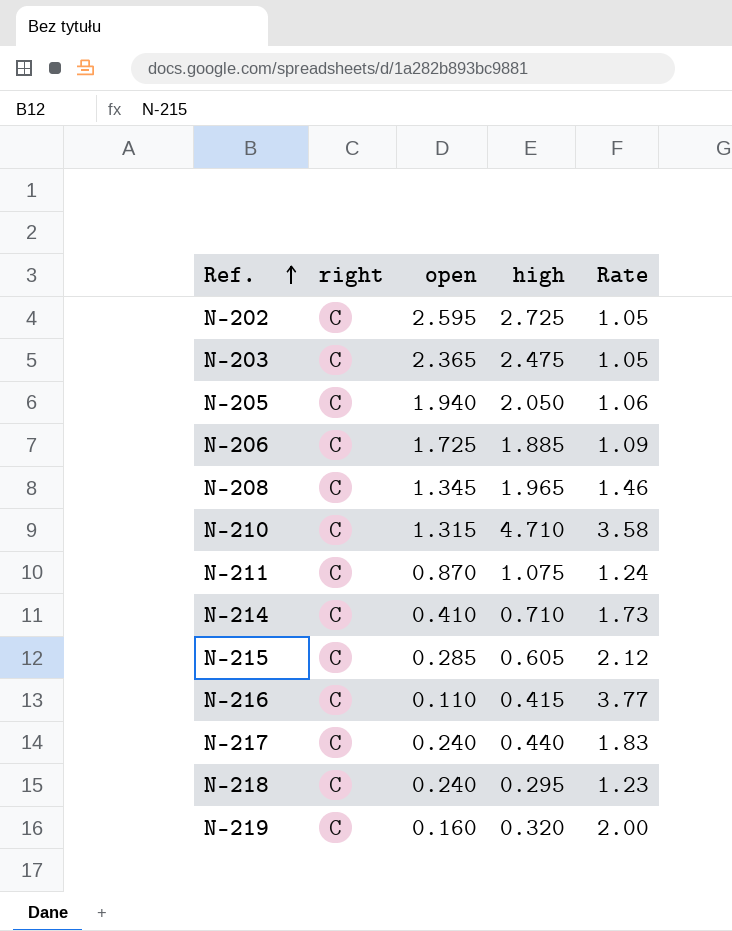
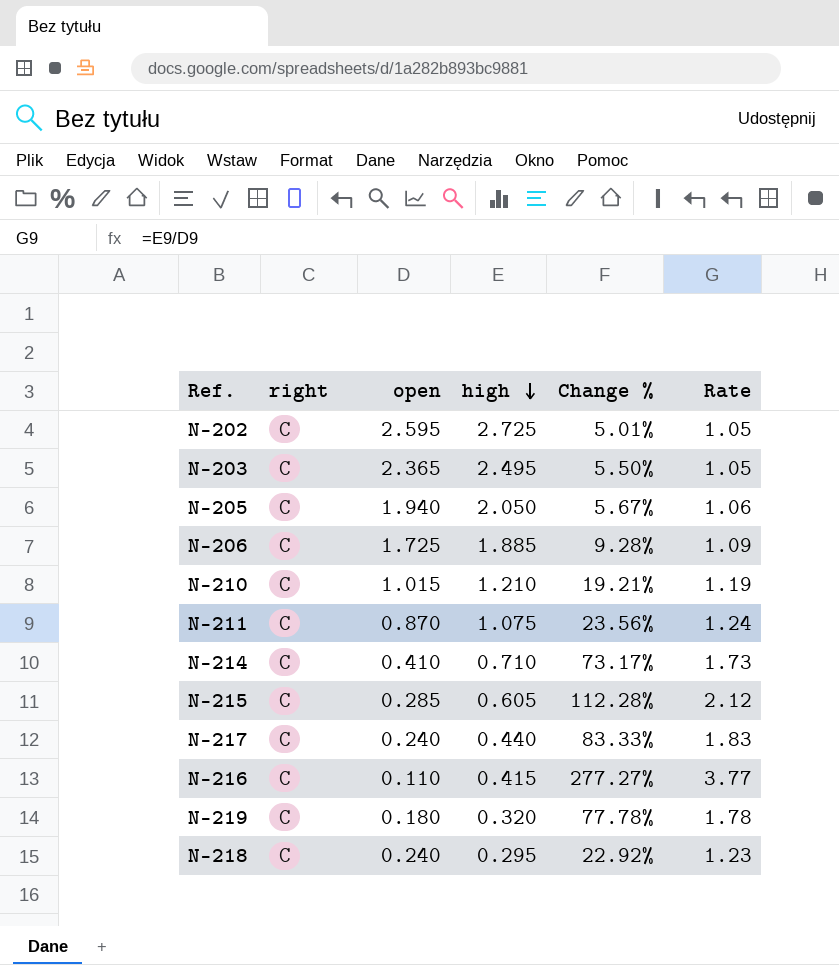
row order: Ref. ascending -> high descending
column Change % | formula: none -> ([high] - [open]) / [open]
row N-208: C | 1.345 | 1.965 | 1.46 -> none
N-203 | high: 2.475 -> 2.495
N-210 | open: 1.315 -> 1.015
N-210 | high: 4.710 -> 1.210
N-210 | Rate: 3.58 -> 1.19
N-219 | open: 0.160 -> 0.180
N-219 | Rate: 2.00 -> 1.78

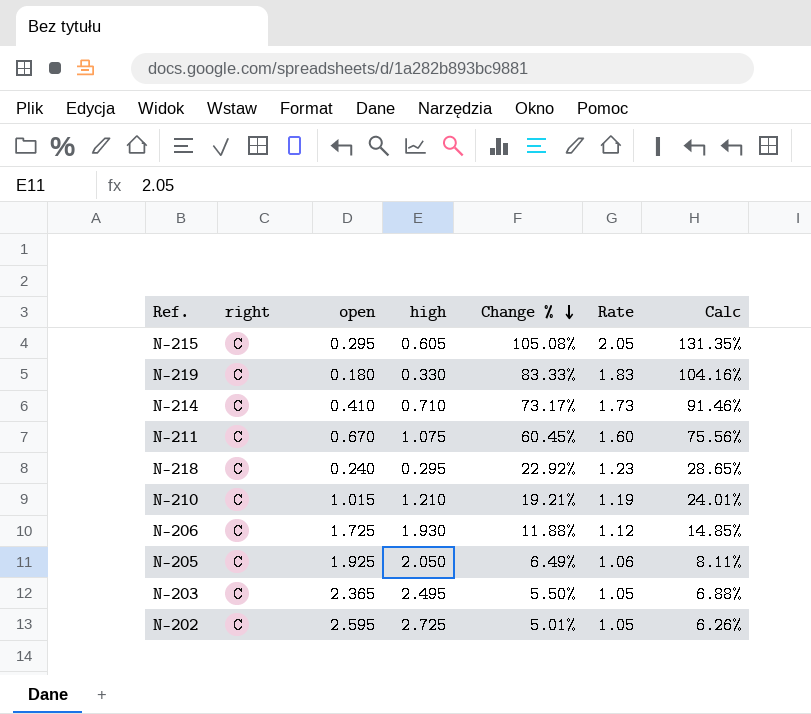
row order: high descending -> Change % descending
column Calc | formula: none -> [Change %] * 1.25
row N-217: C | 0.240 | 0.440 | 83.33% | 1.83 -> none
row N-216: C | 0.110 | 0.415 | 277.27% | 3.77 -> none
N-215 | open: 0.285 -> 0.295
N-215 | Change %: 112.28% -> 105.08%
N-215 | Rate: 2.12 -> 2.05
N-219 | high: 0.320 -> 0.330
N-219 | Change %: 77.78% -> 83.33%
N-219 | Rate: 1.78 -> 1.83
N-211 | open: 0.870 -> 0.670
N-211 | Change %: 23.56% -> 60.45%
N-211 | Rate: 1.24 -> 1.60
N-206 | high: 1.885 -> 1.930
N-206 | Change %: 9.28% -> 11.88%
N-206 | Rate: 1.09 -> 1.12
N-205 | open: 1.940 -> 1.925
N-205 | Change %: 5.67% -> 6.49%

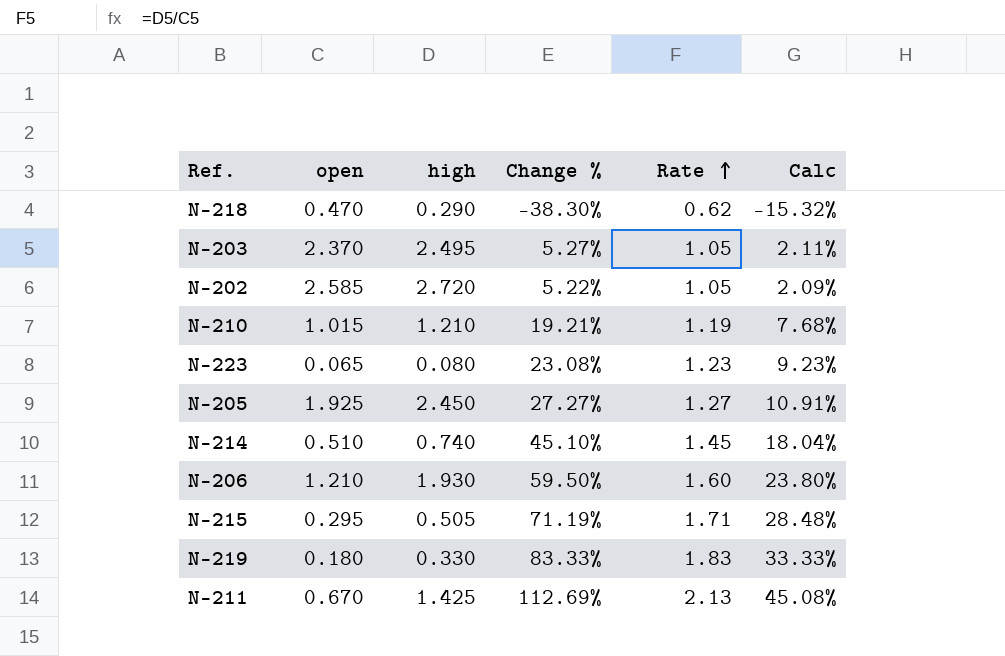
row order: Change % descending -> Rate ascending
column right | position: 2 -> none
column Calc | formula: [Change %] * 1.25 -> [Change %] * 0.4
N-218 | open: 0.240 -> 0.470
N-218 | high: 0.295 -> 0.290
N-218 | Change %: 22.92% -> -38.30%
N-218 | Rate: 1.23 -> 0.62
N-203 | open: 2.365 -> 2.370
N-203 | Change %: 5.50% -> 5.27%
N-202 | open: 2.595 -> 2.585
N-202 | high: 2.725 -> 2.720
N-202 | Change %: 5.01% -> 5.22%
row N-223: none -> 0.065 | 0.080 | 23.08% | 1.23 | 9.23%
N-205 | high: 2.050 -> 2.450
N-205 | Change %: 6.49% -> 27.27%
N-205 | Rate: 1.06 -> 1.27
N-214 | open: 0.410 -> 0.510
N-214 | high: 0.710 -> 0.740
N-214 | Change %: 73.17% -> 45.10%
N-214 | Rate: 1.73 -> 1.45
N-206 | open: 1.725 -> 1.210
N-206 | Change %: 11.88% -> 59.50%
N-206 | Rate: 1.12 -> 1.60
N-215 | high: 0.605 -> 0.505
N-215 | Change %: 105.08% -> 71.19%
N-215 | Rate: 2.05 -> 1.71
N-211 | high: 1.075 -> 1.425
N-211 | Change %: 60.45% -> 112.69%
N-211 | Rate: 1.60 -> 2.13

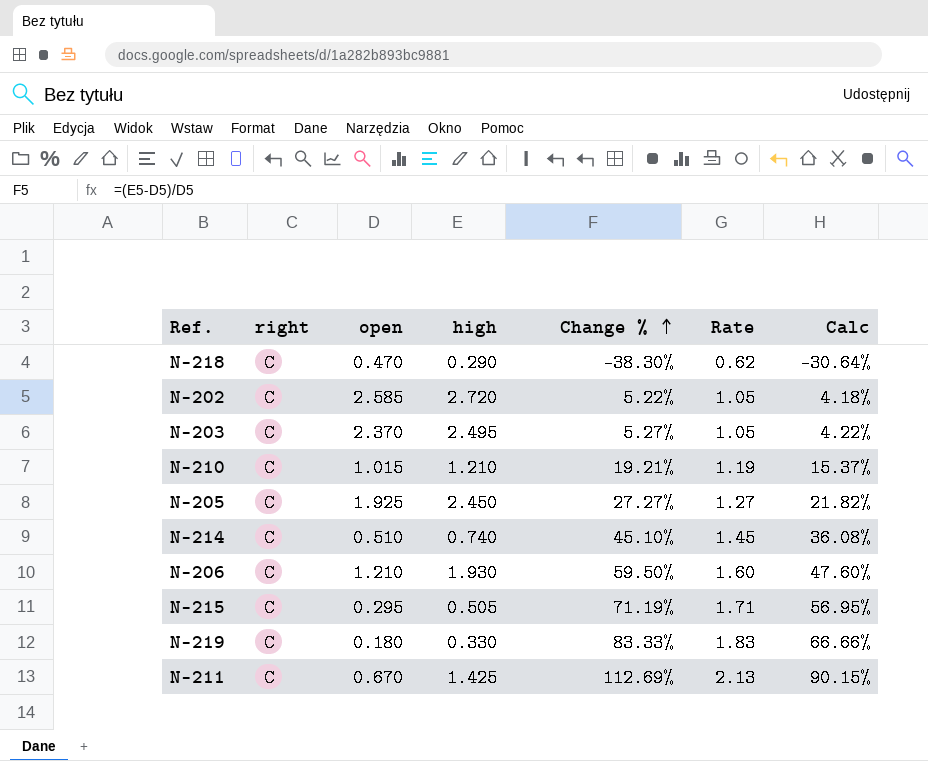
row order: Rate ascending -> Change % ascending
column right | position: none -> 2
column Calc | formula: [Change %] * 0.4 -> [Change %] * 0.8
row N-223: 0.065 | 0.080 | 23.08% | 1.23 | 9.23% -> none

